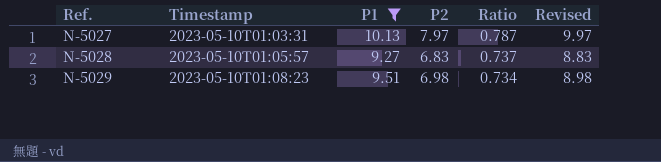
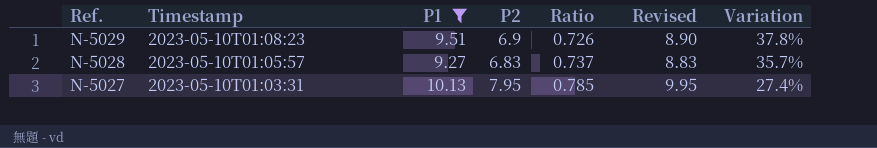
row order: Ref. ascending -> Ref. descending
column Variation | formula: none -> ([P1] - [P2]) / [P2]
N-5029 | P2: 6.98 -> 6.9
N-5029 | Ratio: 0.734 -> 0.726
N-5029 | Revised: 8.98 -> 8.90
N-5027 | P2: 7.97 -> 7.95
N-5027 | Ratio: 0.787 -> 0.785
N-5027 | Revised: 9.97 -> 9.95

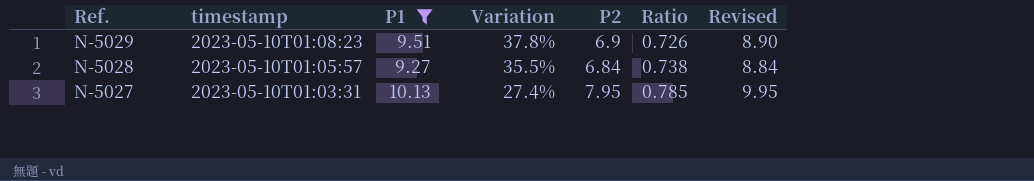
column name: Timestamp -> timestamp
column Variation | position: 7 -> 4
N-5028 | Variation: 35.7% -> 35.5%
N-5028 | P2: 6.83 -> 6.84
N-5028 | Ratio: 0.737 -> 0.738
N-5028 | Revised: 8.83 -> 8.84

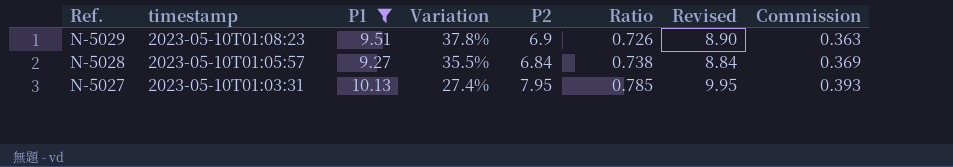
column Commission | formula: none -> [Ratio] * 0.5

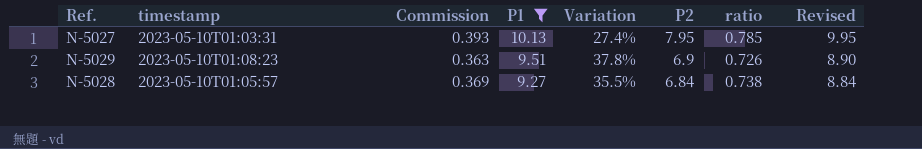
row order: Ref. descending -> P1 descending
column Commission | position: 8 -> 3
column name: Ratio -> ratio

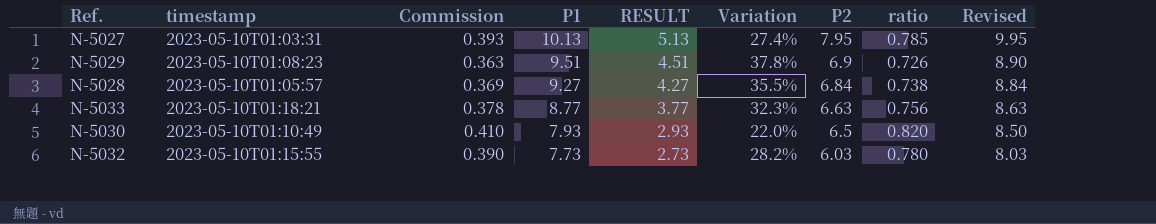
filter: P1 >= 9.27 -> none
column RESULT | formula: none -> [P1] - 5

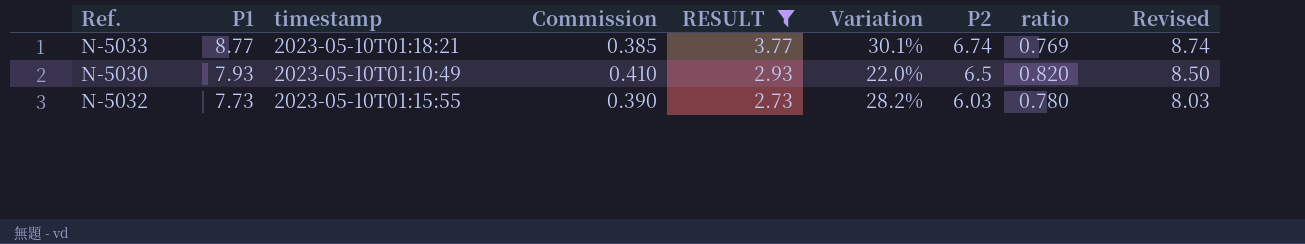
filter: none -> RESULT <= 3.77
column P1 | position: 4 -> 2
N-5033 | Commission: 0.378 -> 0.385
N-5033 | Variation: 32.3% -> 30.1%
N-5033 | P2: 6.63 -> 6.74
N-5033 | ratio: 0.756 -> 0.769
N-5033 | Revised: 8.63 -> 8.74

